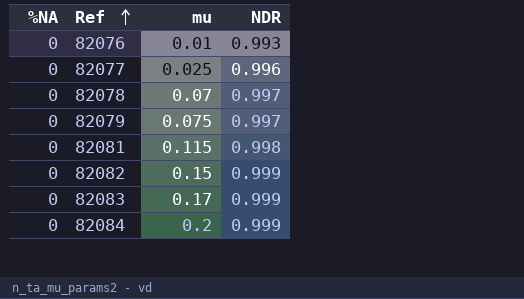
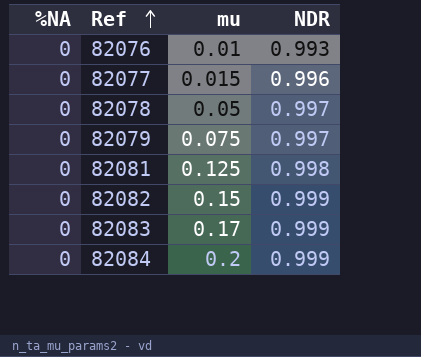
82077 | mu: 0.025 -> 0.015
82078 | mu: 0.07 -> 0.05
82081 | mu: 0.115 -> 0.125

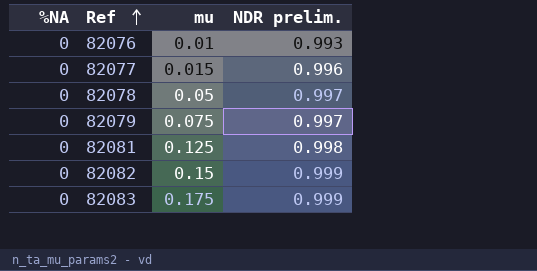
column name: NDR -> NDR prelim.
row 82084: 0 | 0.2 | 0.999 -> none
82083 | mu: 0.17 -> 0.175

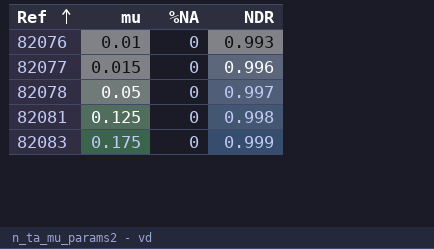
column %NA | position: 1 -> 3
column name: NDR prelim. -> NDR
row 82079: 0 | 0.075 | 0.997 -> none
row 82082: 0 | 0.15 | 0.999 -> none

